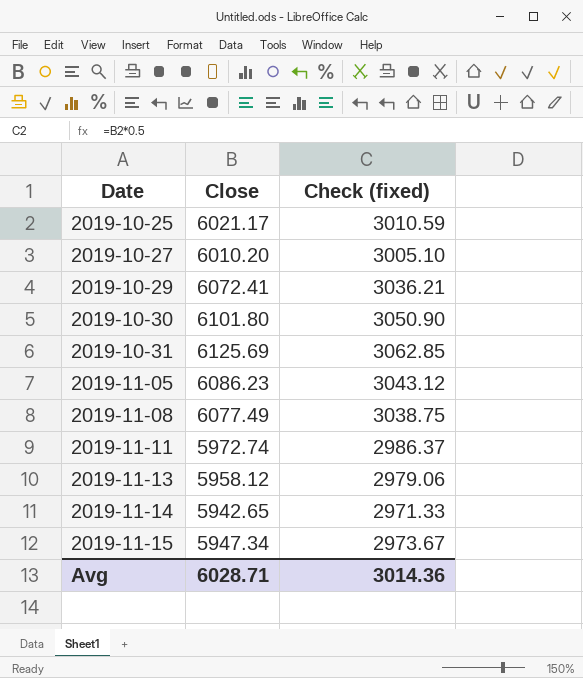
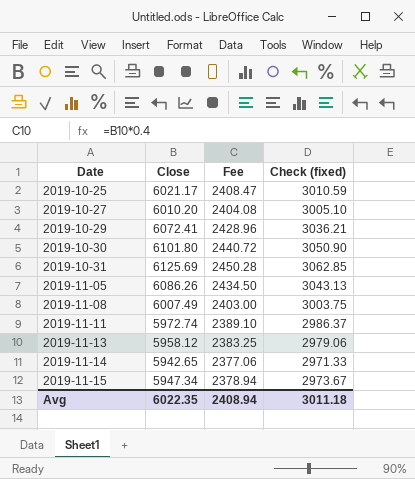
column Fee | formula: none -> [Close] * 0.4
2019-11-05 | Close: 6086.23 -> 6086.26
2019-11-05 | Check (fixed): 3043.12 -> 3043.13
2019-11-08 | Close: 6077.49 -> 6007.49
2019-11-08 | Check (fixed): 3038.75 -> 3003.75
Avg | Close: 6028.71 -> 6022.35
Avg | Check (fixed): 3014.36 -> 3011.18

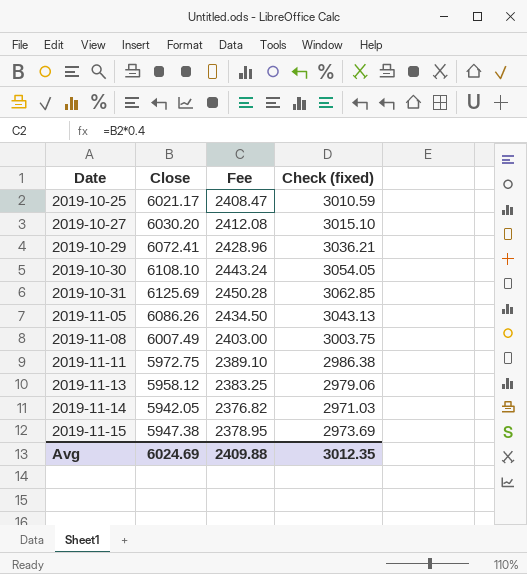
2019-10-27 | Close: 6010.20 -> 6030.20
2019-10-27 | Fee: 2404.08 -> 2412.08
2019-10-27 | Check (fixed): 3005.10 -> 3015.10
2019-10-30 | Close: 6101.80 -> 6108.10
2019-10-30 | Fee: 2440.72 -> 2443.24
2019-10-30 | Check (fixed): 3050.90 -> 3054.05
2019-11-11 | Close: 5972.74 -> 5972.75
2019-11-11 | Check (fixed): 2986.37 -> 2986.38
2019-11-14 | Close: 5942.65 -> 5942.05
2019-11-14 | Fee: 2377.06 -> 2376.82
2019-11-14 | Check (fixed): 2971.33 -> 2971.03
2019-11-15 | Close: 5947.34 -> 5947.38
2019-11-15 | Fee: 2378.94 -> 2378.95
2019-11-15 | Check (fixed): 2973.67 -> 2973.69
Avg | Close: 6022.35 -> 6024.69
Avg | Fee: 2408.94 -> 2409.88
Avg | Check (fixed): 3011.18 -> 3012.35

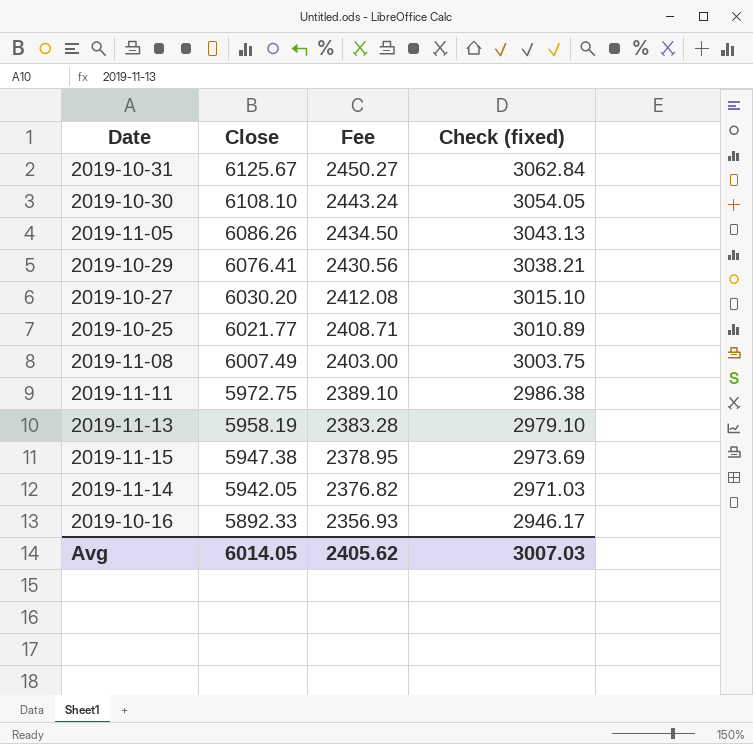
row order: Date ascending -> Close descending
2019-10-31 | Close: 6125.69 -> 6125.67
2019-10-31 | Fee: 2450.28 -> 2450.27
2019-10-31 | Check (fixed): 3062.85 -> 3062.84
2019-10-29 | Close: 6072.41 -> 6076.41
2019-10-29 | Fee: 2428.96 -> 2430.56
2019-10-29 | Check (fixed): 3036.21 -> 3038.21
2019-10-25 | Close: 6021.17 -> 6021.77
2019-10-25 | Fee: 2408.47 -> 2408.71
2019-10-25 | Check (fixed): 3010.59 -> 3010.89
2019-11-13 | Close: 5958.12 -> 5958.19
2019-11-13 | Fee: 2383.25 -> 2383.28
2019-11-13 | Check (fixed): 2979.06 -> 2979.10
row 2019-10-16: none -> 5892.33 | 2356.93 | 2946.17
Avg | Close: 6024.69 -> 6014.05
Avg | Fee: 2409.88 -> 2405.62
Avg | Check (fixed): 3012.35 -> 3007.03

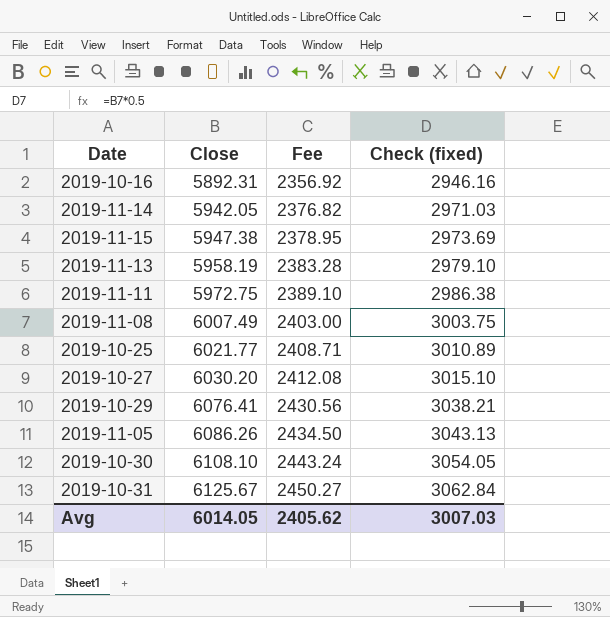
row order: Close descending -> Close ascending
2019-10-16 | Close: 5892.33 -> 5892.31
2019-10-16 | Fee: 2356.93 -> 2356.92
2019-10-16 | Check (fixed): 2946.17 -> 2946.16

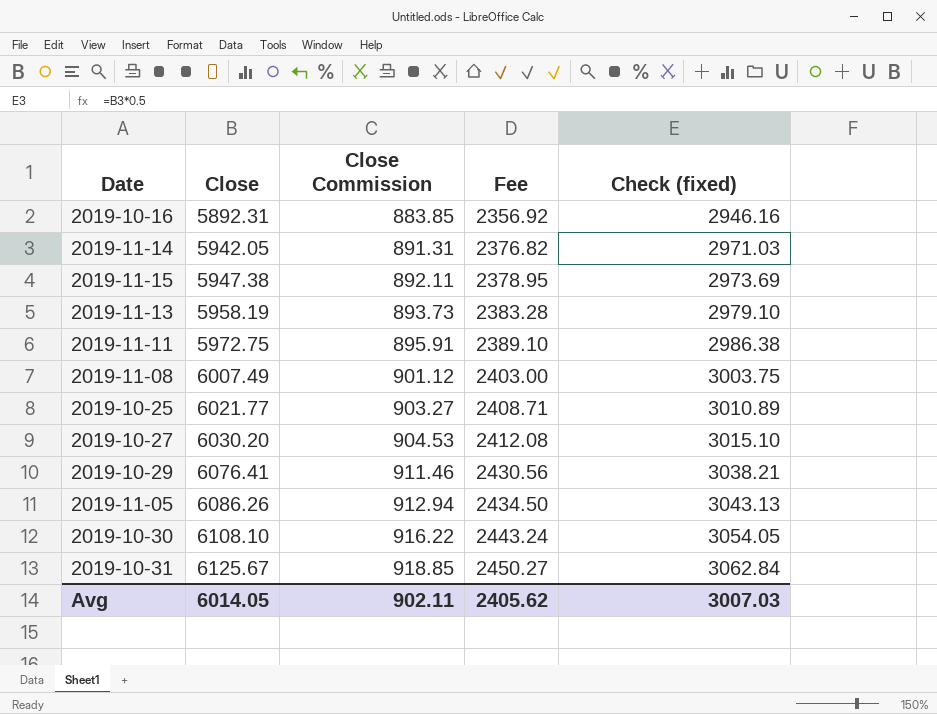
column Close Commission | formula: none -> [Close] * 0.15

